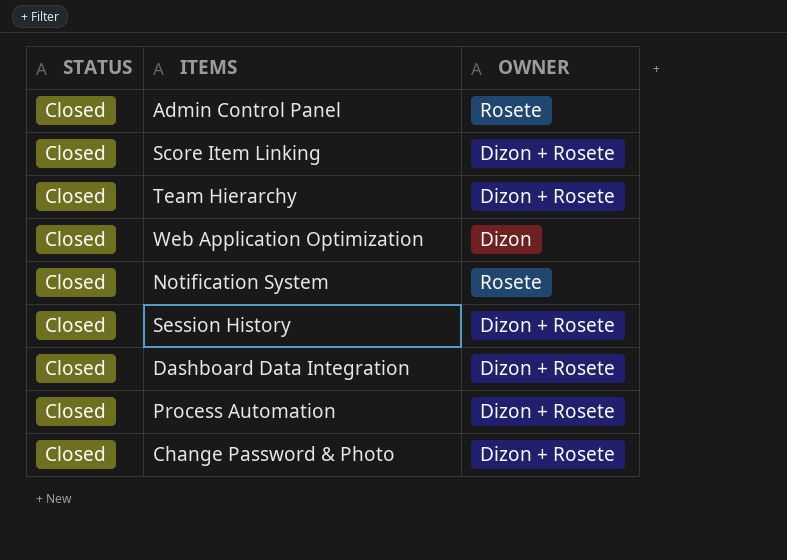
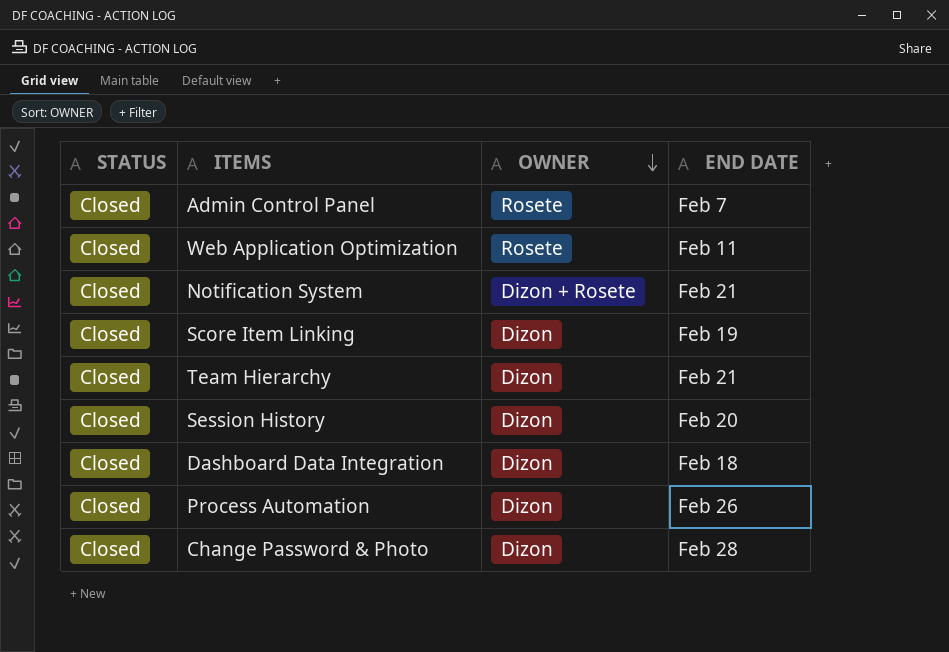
row order: none -> OWNER descending
column END DATE | position: none -> 4
Web Application Optimization | OWNER: Dizon -> Rosete
Notification System | OWNER: Rosete -> Dizon + Rosete
Score Item Linking | OWNER: Dizon + Rosete -> Dizon
Team Hierarchy | OWNER: Dizon + Rosete -> Dizon
Session History | OWNER: Dizon + Rosete -> Dizon
Dashboard Data Integration | OWNER: Dizon + Rosete -> Dizon
Process Automation | OWNER: Dizon + Rosete -> Dizon
Change Password & Photo | OWNER: Dizon + Rosete -> Dizon

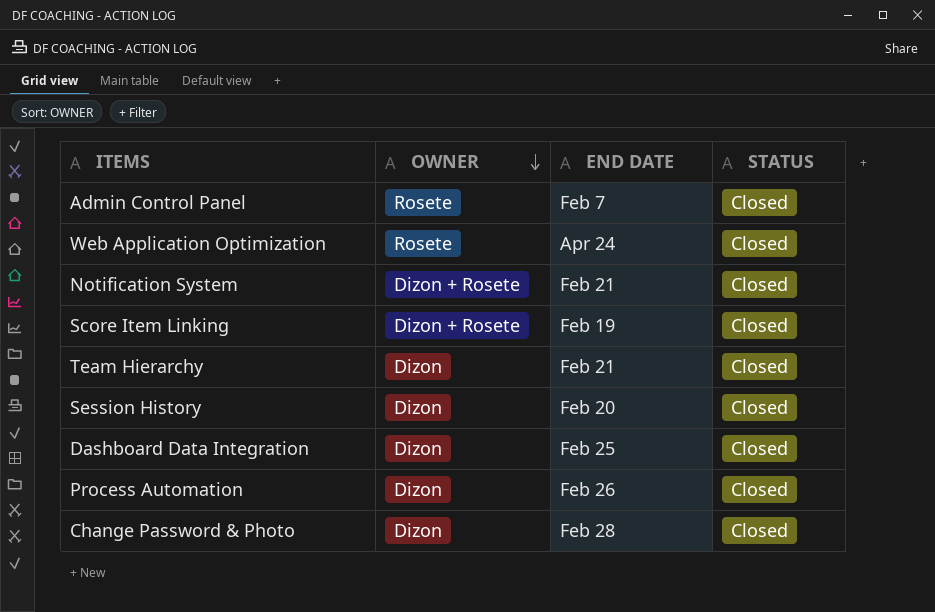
column STATUS | position: 1 -> 4
Web Application Optimization | END DATE: Feb 11 -> Apr 24
Score Item Linking | OWNER: Dizon -> Dizon + Rosete
Dashboard Data Integration | END DATE: Feb 18 -> Feb 25

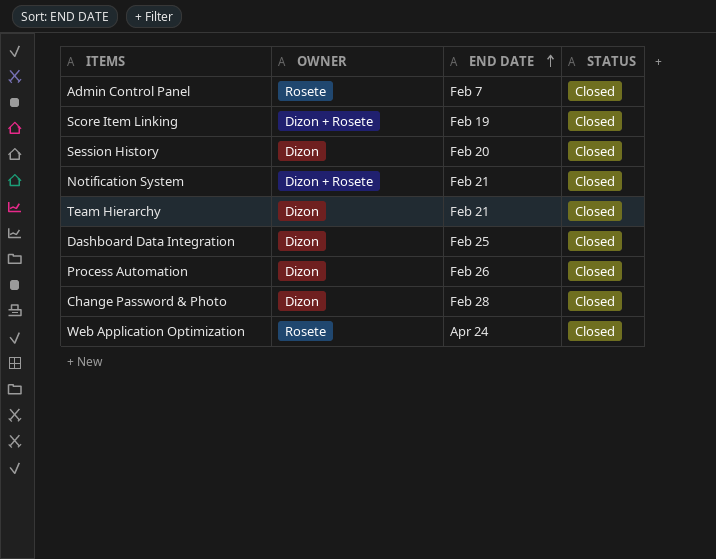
row order: OWNER descending -> END DATE ascending

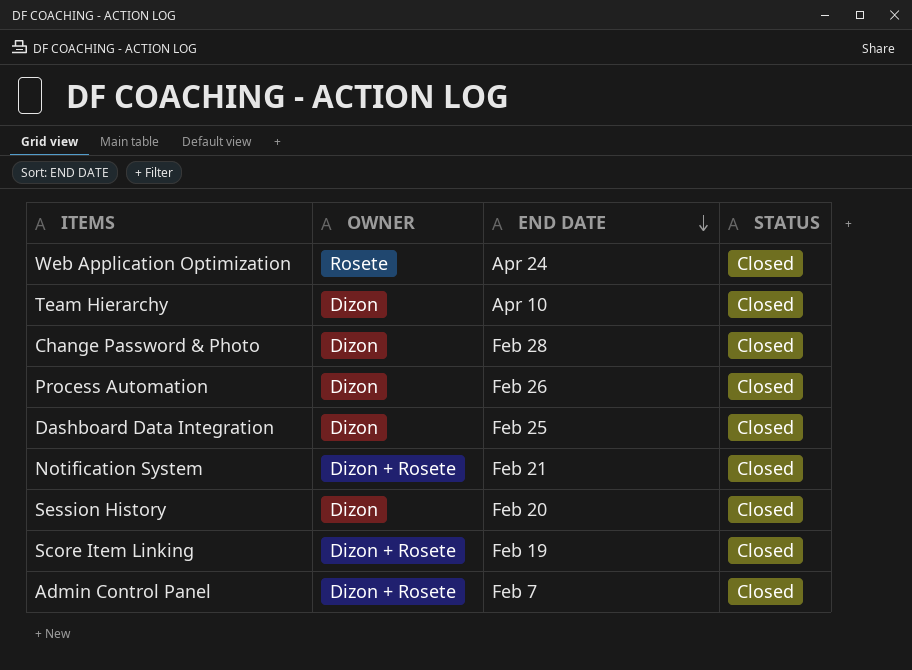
row order: END DATE ascending -> END DATE descending
Team Hierarchy | END DATE: Feb 21 -> Apr 10
Admin Control Panel | OWNER: Rosete -> Dizon + Rosete

